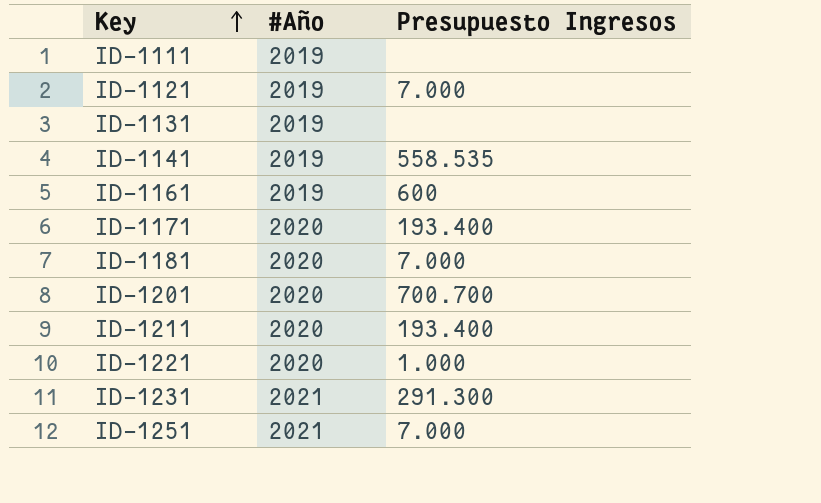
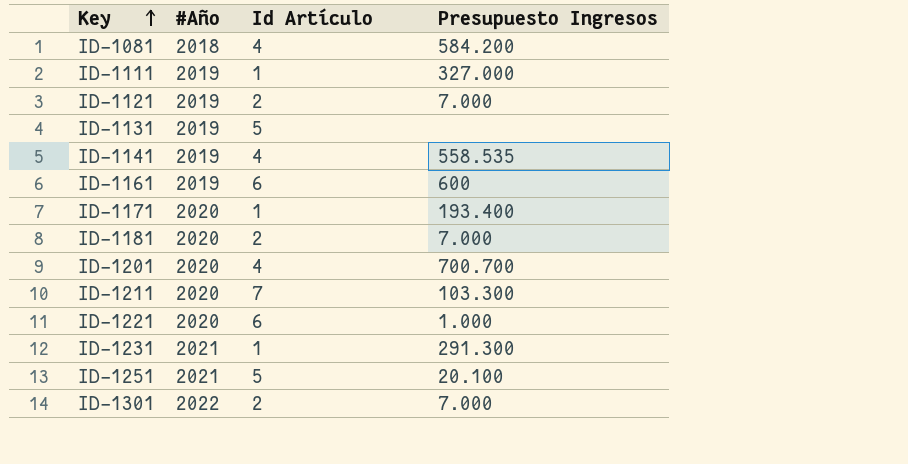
column Id Artículo | position: none -> 3
row ID-1081: none -> 2018 | 4 | 584.200
ID-1111 | Presupuesto Ingresos: none -> 327.000
ID-1211 | Presupuesto Ingresos: 193.400 -> 103.300
ID-1251 | Presupuesto Ingresos: 7.000 -> 20.100
row ID-1301: none -> 2022 | 2 | 7.000

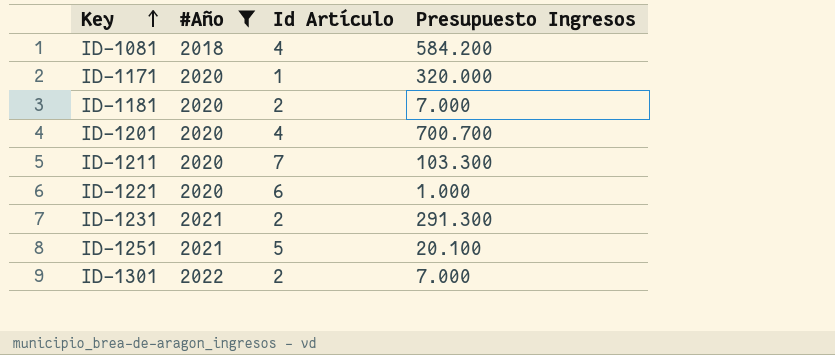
filter: none -> #Año != 2019
ID-1171 | Presupuesto Ingresos: 193.400 -> 320.000
ID-1231 | Id Artículo: 1 -> 2

